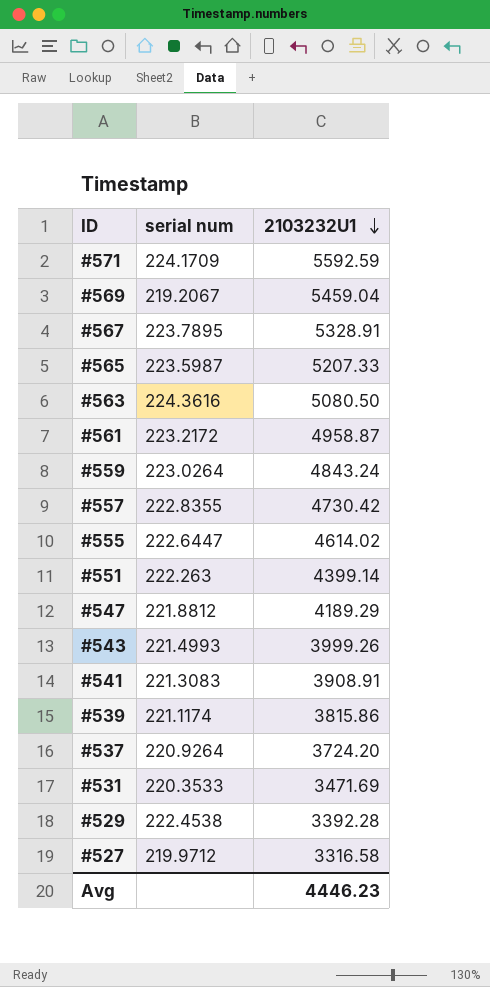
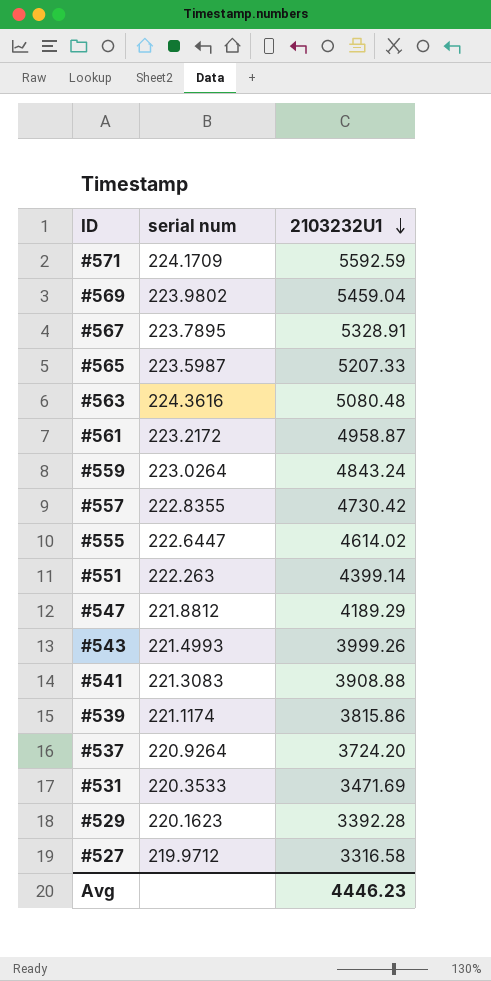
#569 | serial num: 219.2067 -> 223.9802
#563 | 2103232U1: 5080.50 -> 5080.48
#541 | 2103232U1: 3908.91 -> 3908.88
#529 | serial num: 222.4538 -> 220.1623

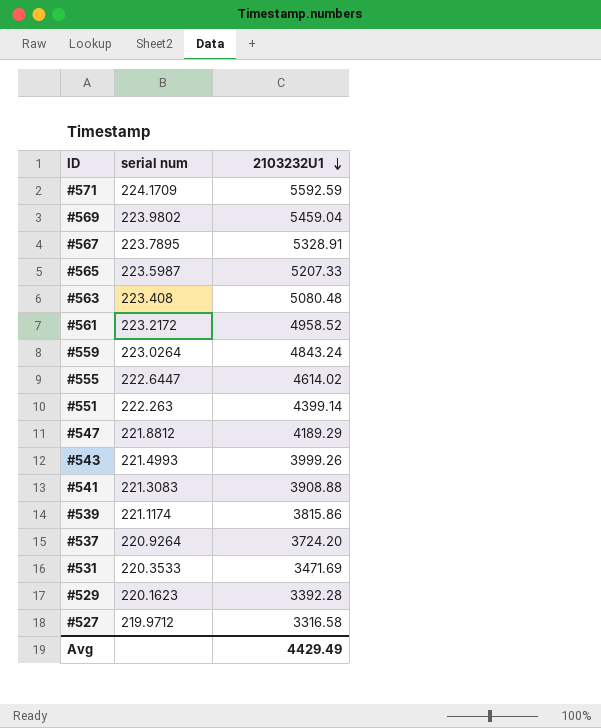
row #557: 222.8355 | 4730.42 -> none
#563 | serial num: 224.3616 -> 223.408
#561 | 2103232U1: 4958.87 -> 4958.52
Avg | 2103232U1: 4446.23 -> 4429.49

